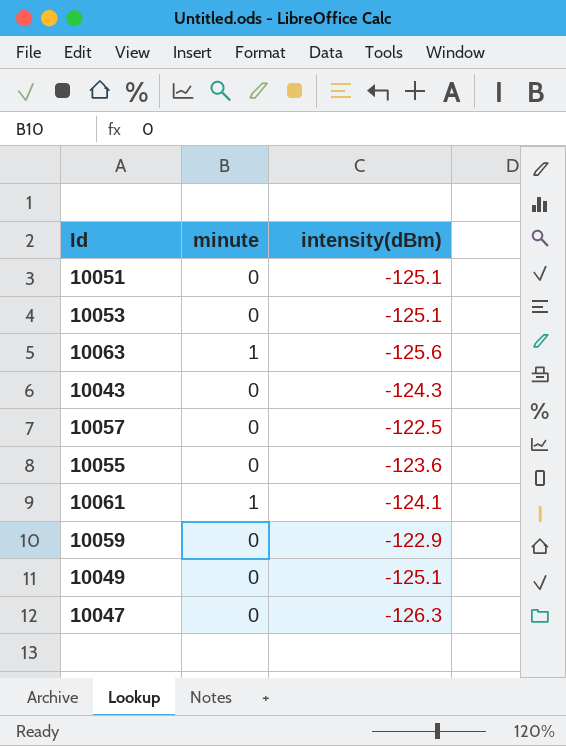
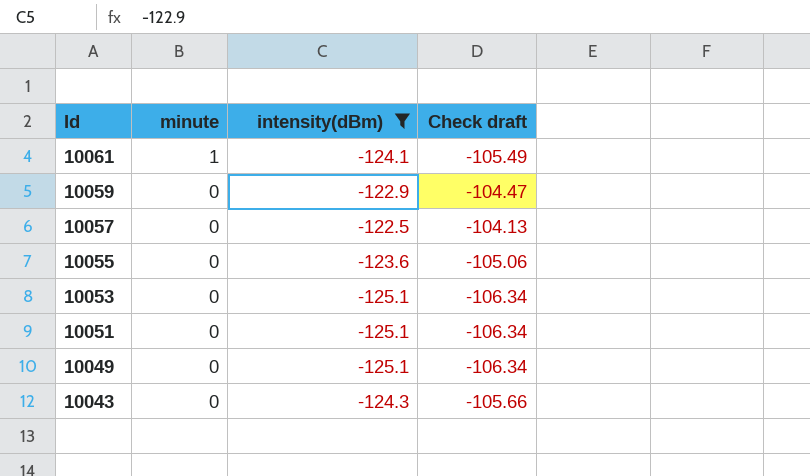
filter: none -> intensity(dBm) >= -125.1
row order: none -> Id descending
column Check draft | formula: none -> [intensity(dBm)] * 0.85

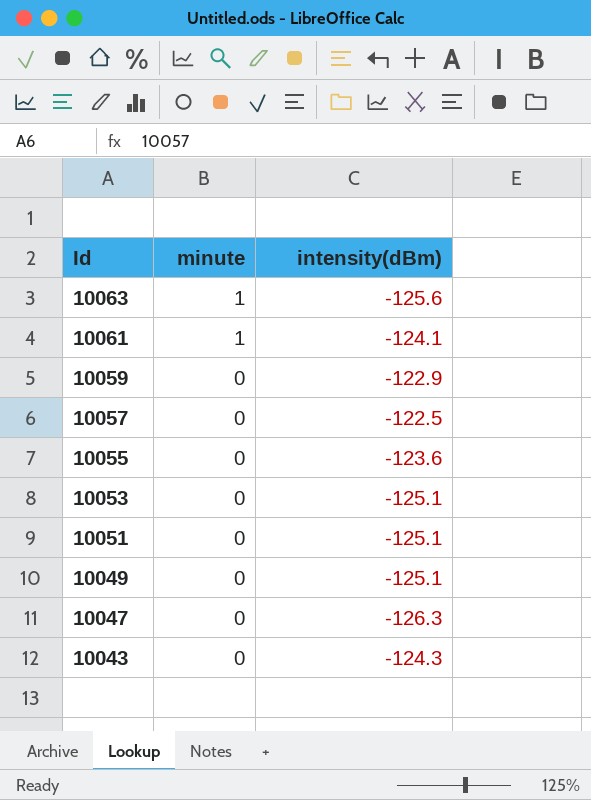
filter: intensity(dBm) >= -125.1 -> none
column Check draft | formula: [intensity(dBm)] * 0.85 -> none

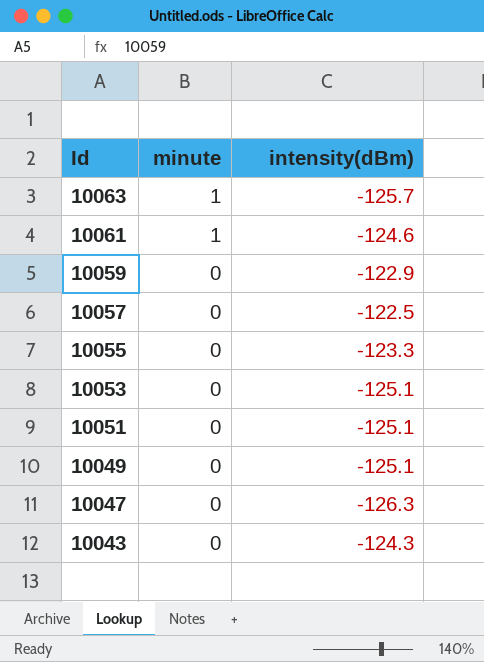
10063 | intensity(dBm): -125.6 -> -125.7
10061 | intensity(dBm): -124.1 -> -124.6
10055 | intensity(dBm): -123.6 -> -123.3

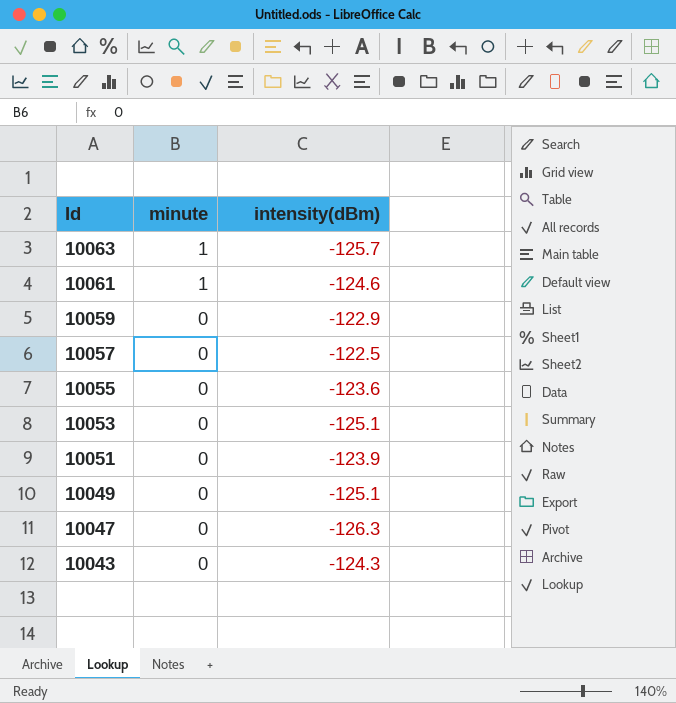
10055 | intensity(dBm): -123.3 -> -123.6
10051 | intensity(dBm): -125.1 -> -123.9

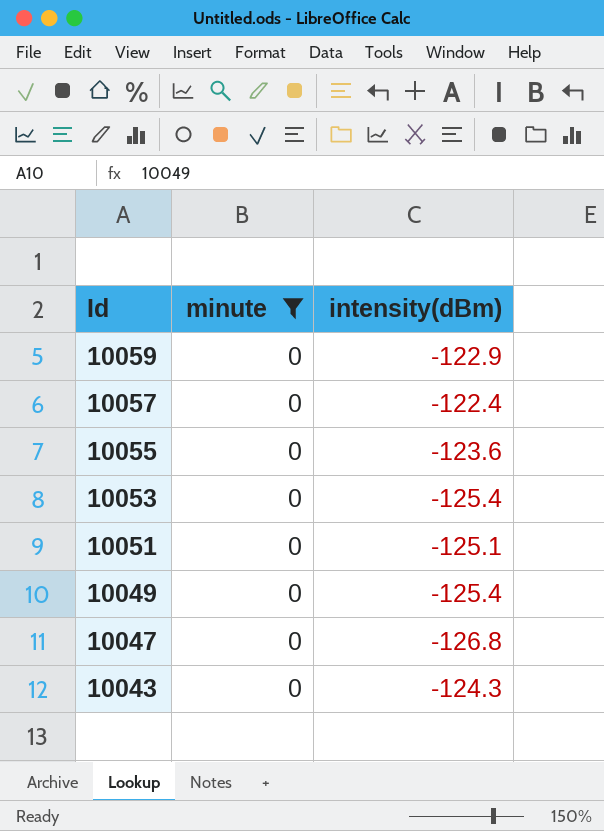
filter: none -> minute = 0
10057 | intensity(dBm): -122.5 -> -122.4
10053 | intensity(dBm): -125.1 -> -125.4
10051 | intensity(dBm): -123.9 -> -125.1
10049 | intensity(dBm): -125.1 -> -125.4
10047 | intensity(dBm): -126.3 -> -126.8

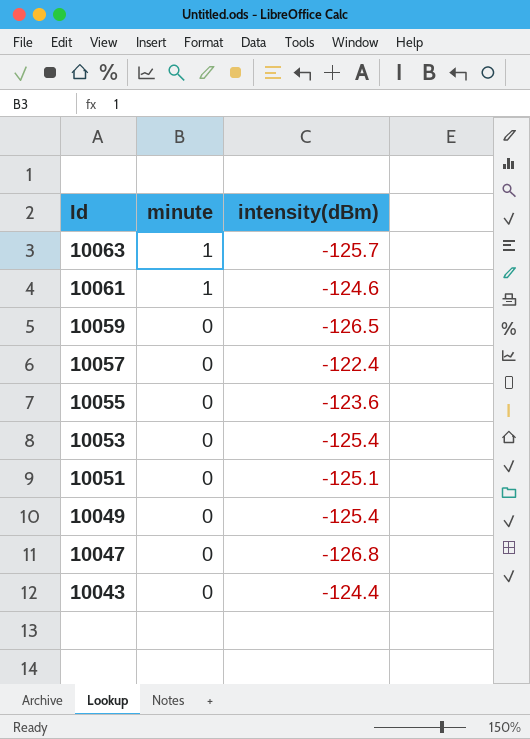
filter: minute = 0 -> none
10059 | intensity(dBm): -122.9 -> -126.5
10043 | intensity(dBm): -124.3 -> -124.4

